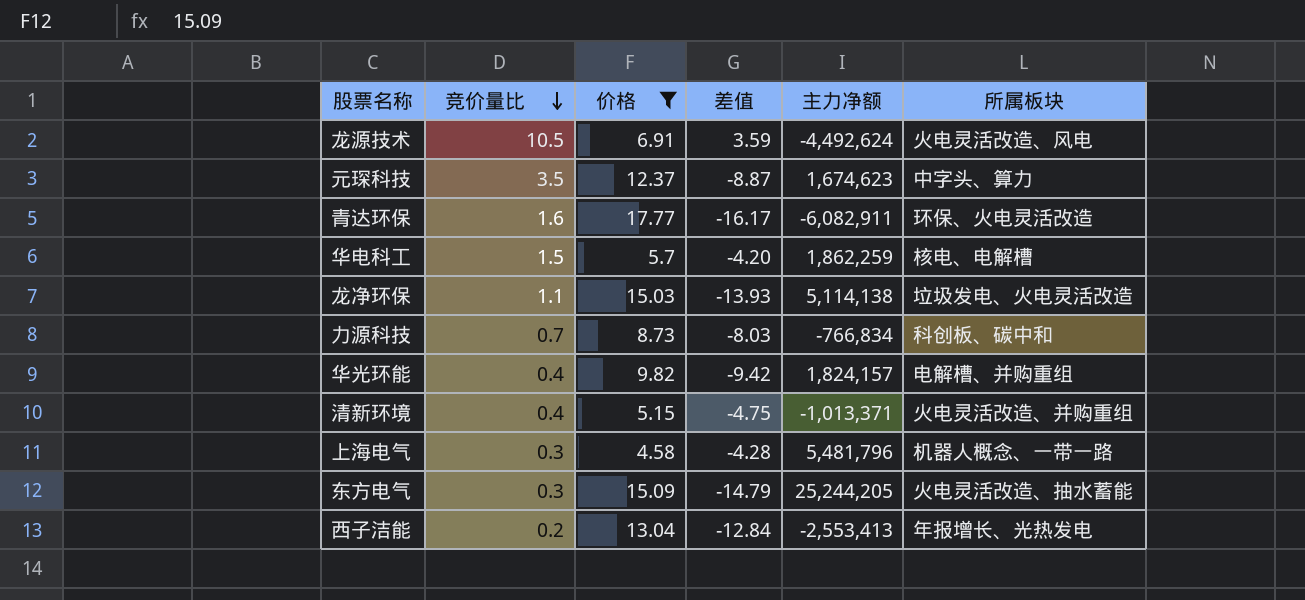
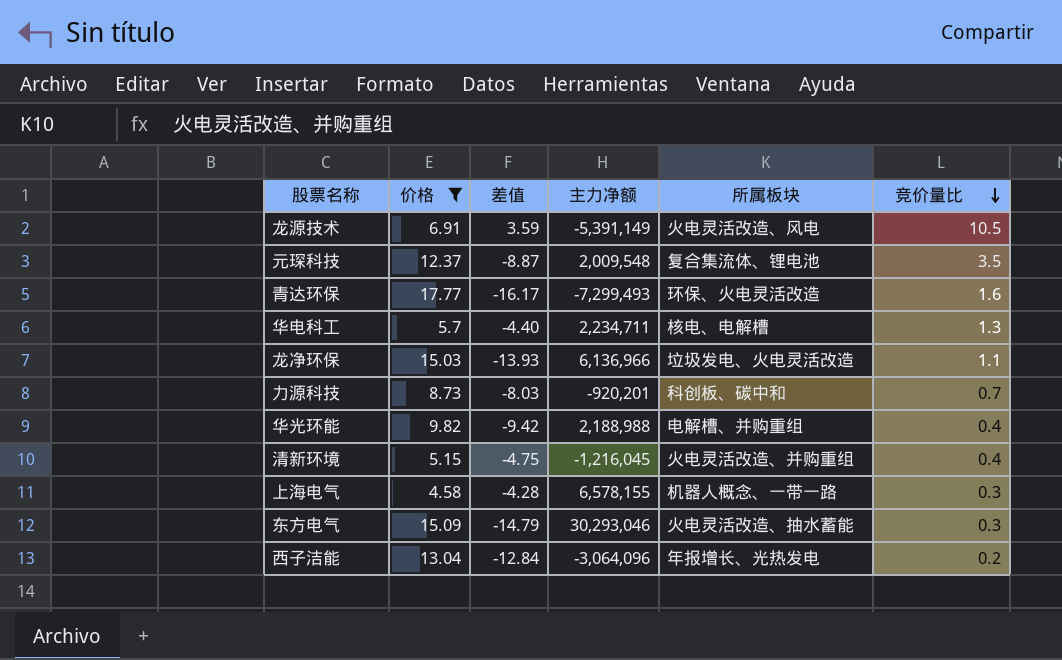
column 竞价量比 | position: 2 -> 6
龙源技术 | 主力净额: -4,492,624 -> -5,391,149
元琛科技 | 主力净额: 1,674,623 -> 2,009,548
元琛科技 | 所属板块: 中字头、算力 -> 复合集流体、锂电池
青达环保 | 主力净额: -6,082,911 -> -7,299,493
华电科工 | 差值: -4.20 -> -4.40
华电科工 | 主力净额: 1,862,259 -> 2,234,711
华电科工 | 竞价量比: 1.5 -> 1.3
龙净环保 | 主力净额: 5,114,138 -> 6,136,966
力源科技 | 主力净额: -766,834 -> -920,201
华光环能 | 主力净额: 1,824,157 -> 2,188,988
清新环境 | 主力净额: -1,013,371 -> -1,216,045
上海电气 | 主力净额: 5,481,796 -> 6,578,155
东方电气 | 主力净额: 25,244,205 -> 30,293,046
西子洁能 | 主力净额: -2,553,413 -> -3,064,096

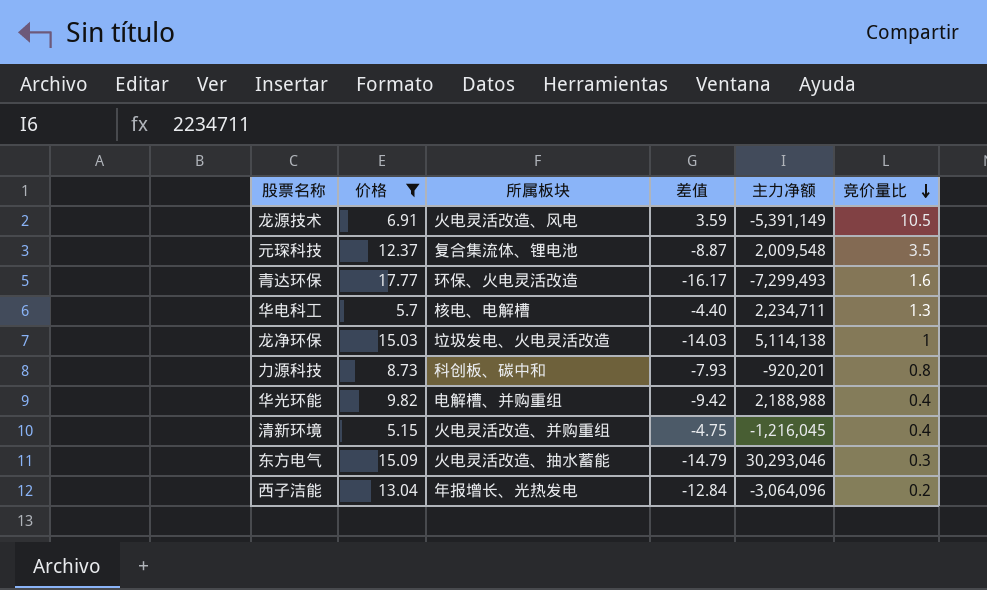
column 所属板块 | position: 5 -> 3
row 上海电气: 4.58 | -4.28 | 6,578,155 | 机器人概念、一带一路 | 0.3 -> none
龙净环保 | 差值: -13.93 -> -14.03
龙净环保 | 主力净额: 6,136,966 -> 5,114,138
龙净环保 | 竞价量比: 1.1 -> 1
力源科技 | 差值: -8.03 -> -7.93
力源科技 | 竞价量比: 0.7 -> 0.8

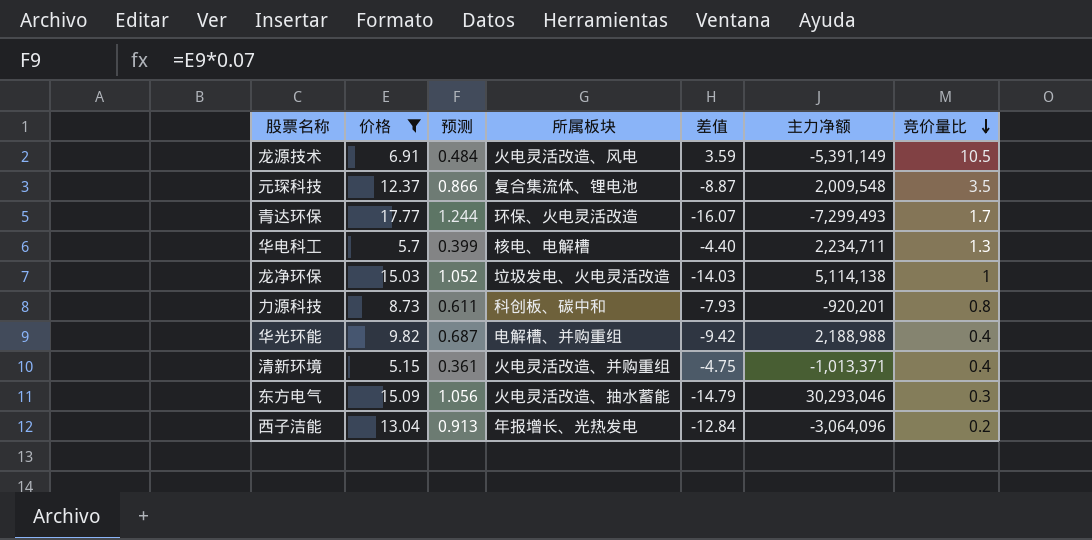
column 预测 | formula: none -> [价格] * 0.07
青达环保 | 差值: -16.17 -> -16.07
青达环保 | 竞价量比: 1.6 -> 1.7
清新环境 | 主力净额: -1,216,045 -> -1,013,371

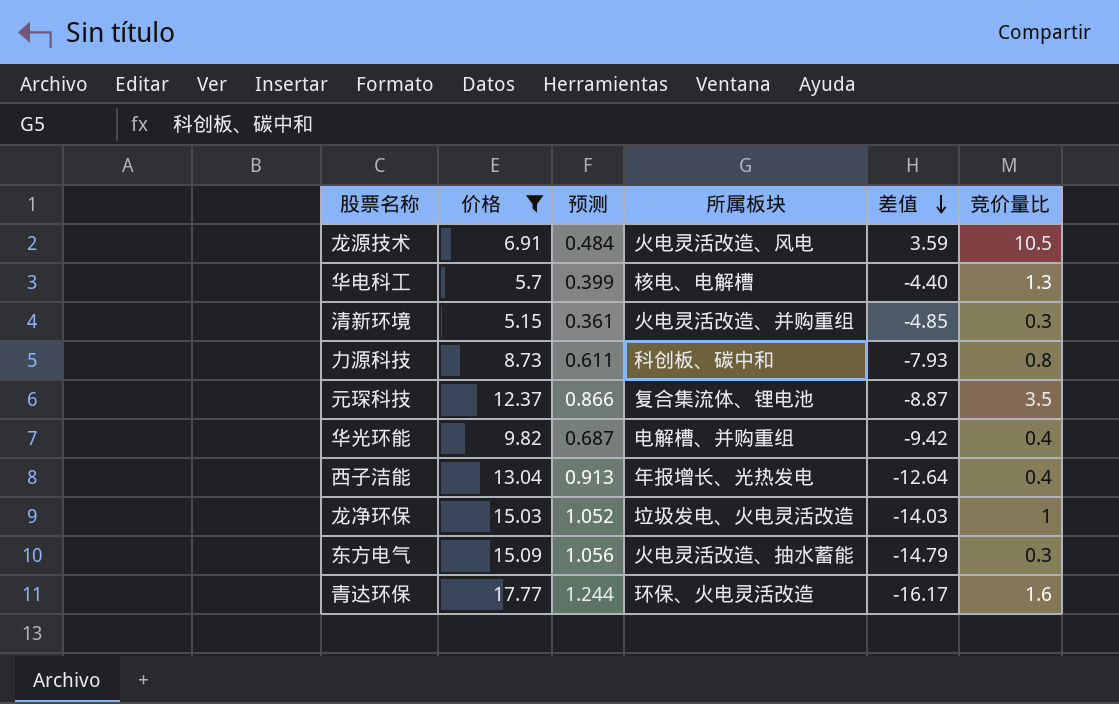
row order: 竞价量比 descending -> 差值 descending
column 主力净额 | position: 6 -> none
清新环境 | 差值: -4.75 -> -4.85
清新环境 | 竞价量比: 0.4 -> 0.3
西子洁能 | 差值: -12.84 -> -12.64
西子洁能 | 竞价量比: 0.2 -> 0.4
青达环保 | 差值: -16.07 -> -16.17
青达环保 | 竞价量比: 1.7 -> 1.6

